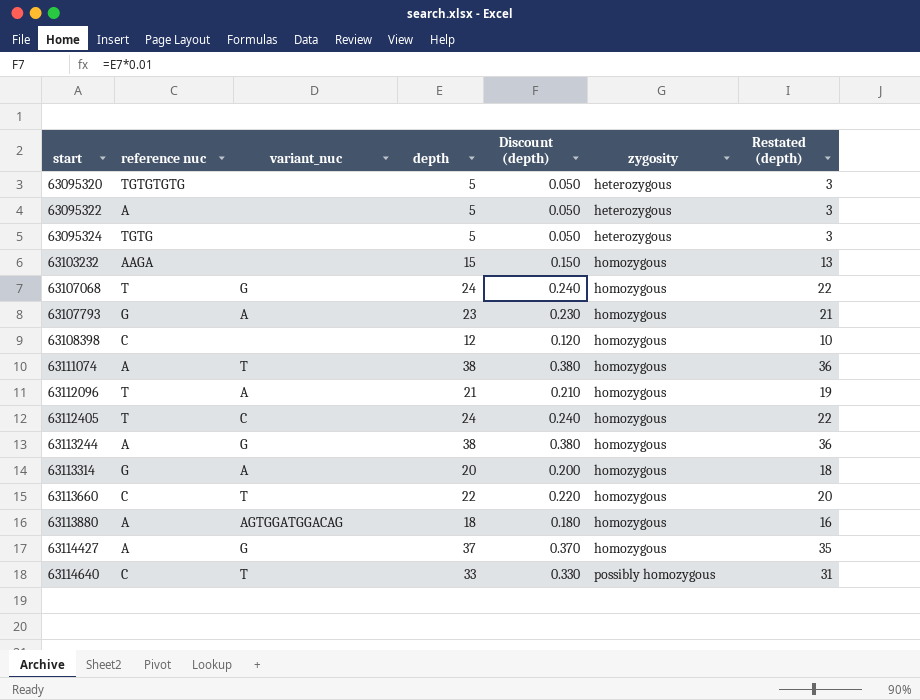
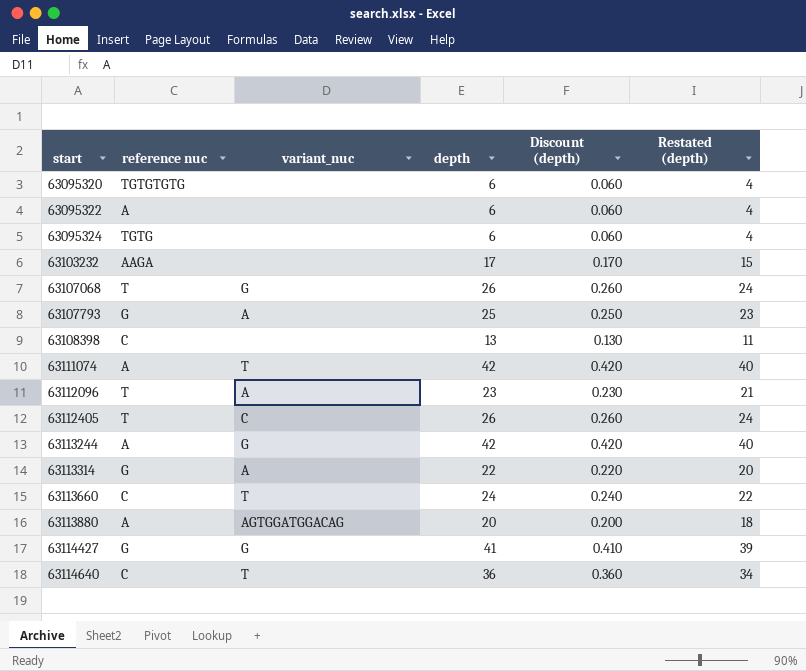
column zygosity | position: 6 -> none
63095320 | depth: 5 -> 6
63095320 | Discount (depth): 0.050 -> 0.060
63095320 | Restated (depth): 3 -> 4
63095322 | depth: 5 -> 6
63095322 | Discount (depth): 0.050 -> 0.060
63095322 | Restated (depth): 3 -> 4
63095324 | depth: 5 -> 6
63095324 | Discount (depth): 0.050 -> 0.060
63095324 | Restated (depth): 3 -> 4
63103232 | depth: 15 -> 17
63103232 | Discount (depth): 0.150 -> 0.170
63103232 | Restated (depth): 13 -> 15
63107068 | depth: 24 -> 26
63107068 | Discount (depth): 0.240 -> 0.260
63107068 | Restated (depth): 22 -> 24
63107793 | depth: 23 -> 25
63107793 | Discount (depth): 0.230 -> 0.250
63107793 | Restated (depth): 21 -> 23
63108398 | depth: 12 -> 13
63108398 | Discount (depth): 0.120 -> 0.130
63108398 | Restated (depth): 10 -> 11
63111074 | depth: 38 -> 42
63111074 | Discount (depth): 0.380 -> 0.420
63111074 | Restated (depth): 36 -> 40
63112096 | depth: 21 -> 23
63112096 | Discount (depth): 0.210 -> 0.230
63112096 | Restated (depth): 19 -> 21
63112405 | depth: 24 -> 26
63112405 | Discount (depth): 0.240 -> 0.260
63112405 | Restated (depth): 22 -> 24
63113244 | depth: 38 -> 42
63113244 | Discount (depth): 0.380 -> 0.420
63113244 | Restated (depth): 36 -> 40
63113314 | depth: 20 -> 22
63113314 | Discount (depth): 0.200 -> 0.220
63113314 | Restated (depth): 18 -> 20
63113660 | depth: 22 -> 24
63113660 | Discount (depth): 0.220 -> 0.240
63113660 | Restated (depth): 20 -> 22
63113880 | depth: 18 -> 20
63113880 | Discount (depth): 0.180 -> 0.200
63113880 | Restated (depth): 16 -> 18
63114427 | reference nuc: A -> G
63114427 | depth: 37 -> 41
63114427 | Discount (depth): 0.370 -> 0.410
63114427 | Restated (depth): 35 -> 39
63114640 | depth: 33 -> 36
63114640 | Discount (depth): 0.330 -> 0.360
63114640 | Restated (depth): 31 -> 34

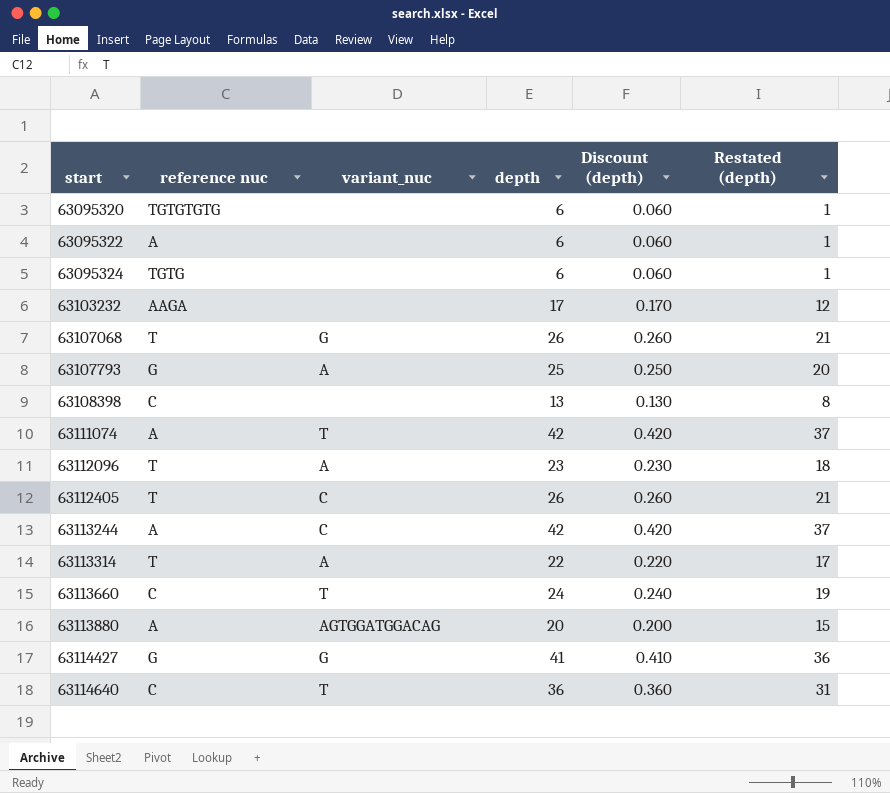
column Restated (depth) | formula: [depth] - 2 -> [depth] - 5
63113244 | variant_nuc: G -> C
63113314 | reference nuc: G -> T

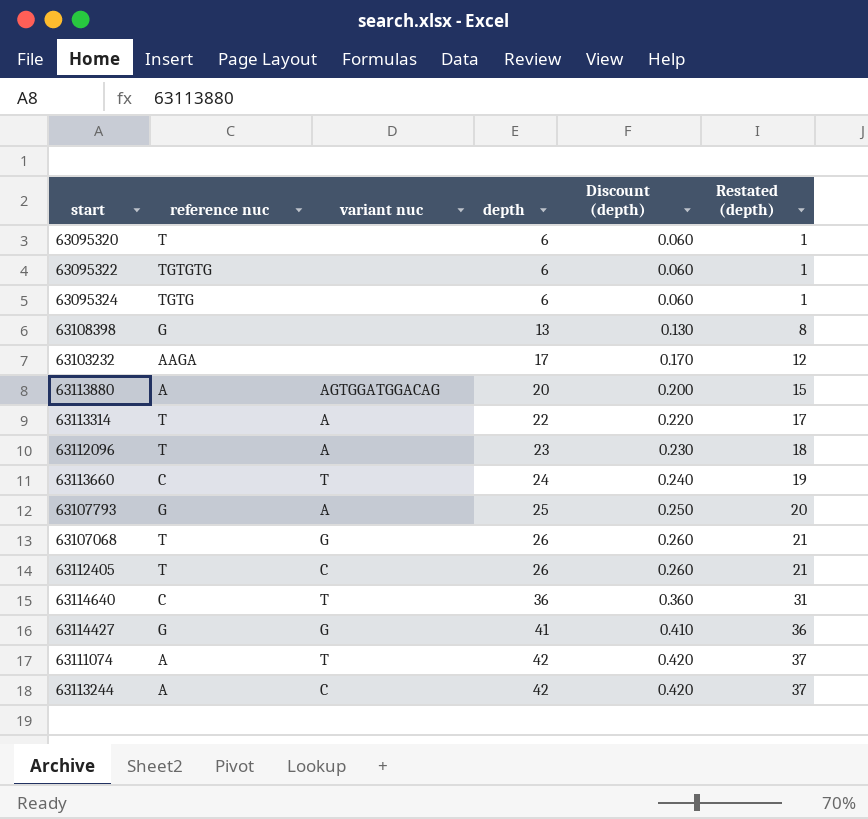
row order: start ascending -> depth ascending
column name: variant_nuc -> variant nuc
63095320 | reference nuc: TGTGTGTG -> T
63095322 | reference nuc: A -> TGTGTG
63108398 | reference nuc: C -> G

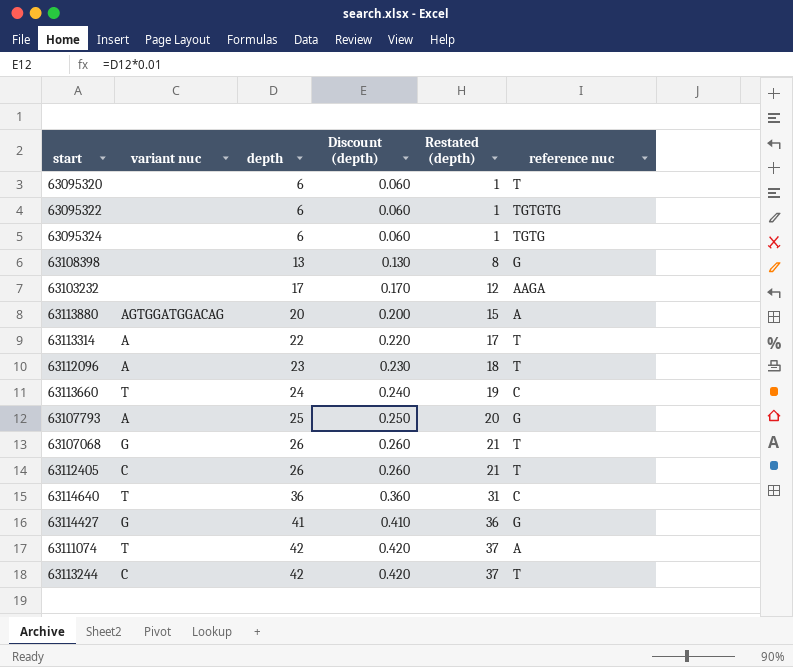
column reference nuc | position: 2 -> 6
63113244 | reference nuc: A -> T

